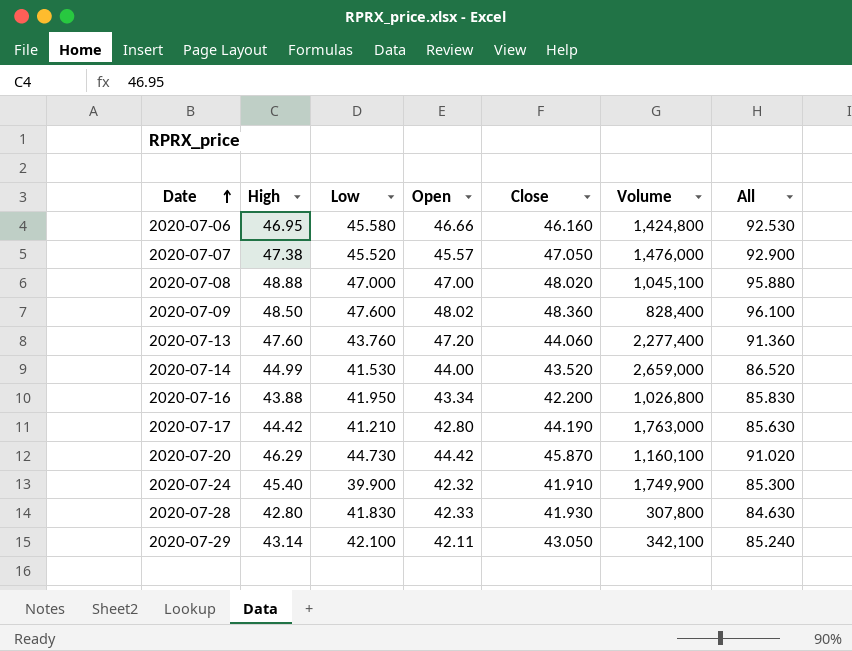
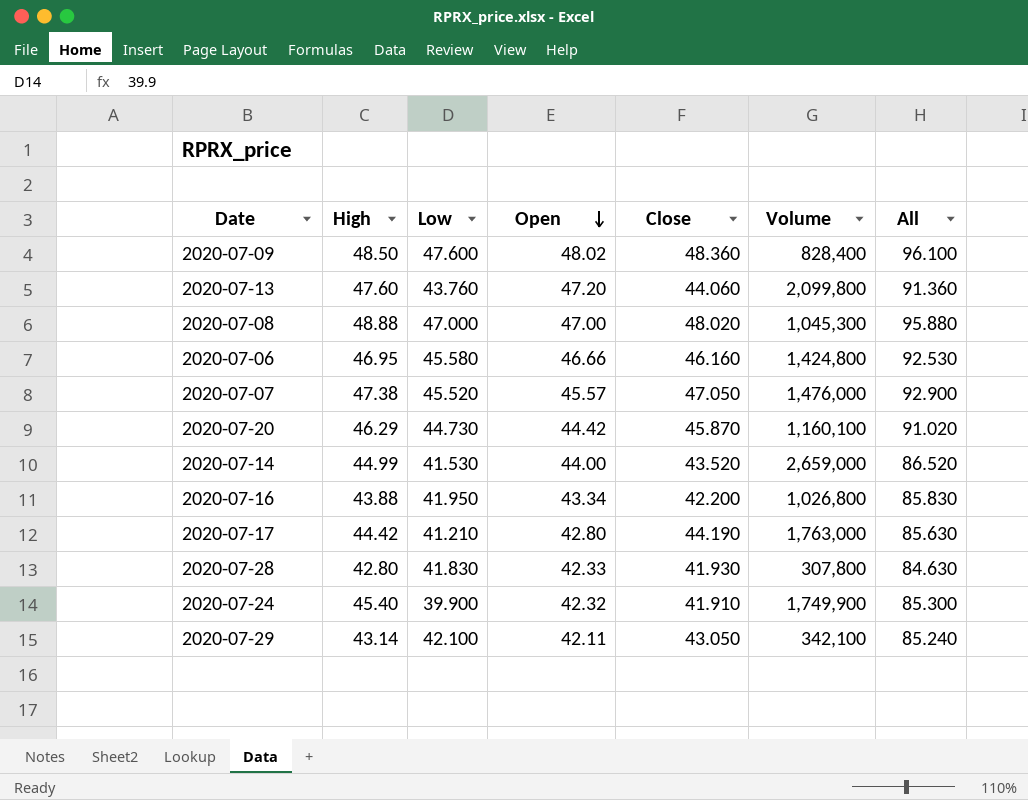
row order: Date ascending -> Open descending
2020-07-13 | Volume: 2,277,400 -> 2,099,800
2020-07-08 | Volume: 1,045,100 -> 1,045,300

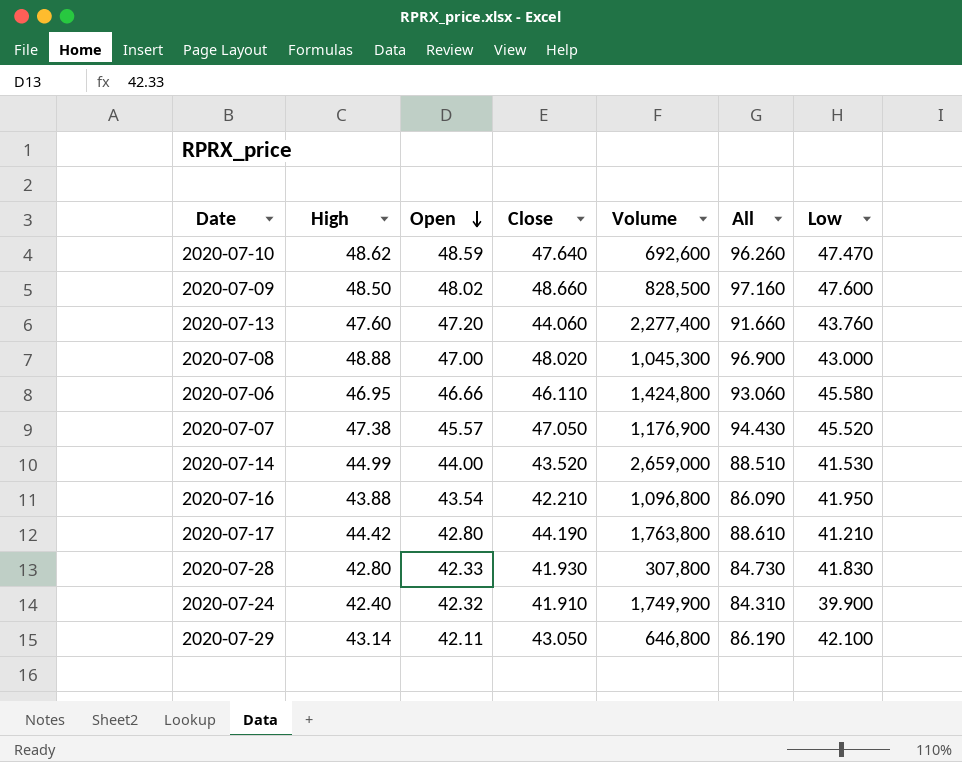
column All | formula: [High] + [Low] -> [High] + [Close]
column Low | position: 3 -> 7
row 2020-07-20: 46.29 | 44.730 | 44.42 | 45.870 | 1,160,100 | 91.020 -> none
row 2020-07-10: none -> 48.62 | 48.59 | 47.640 | 692,600 | 96.260 | 47.470
2020-07-09 | Close: 48.360 -> 48.660
2020-07-09 | Volume: 828,400 -> 828,500
2020-07-13 | Volume: 2,099,800 -> 2,277,400
2020-07-08 | Low: 47.000 -> 43.000
2020-07-06 | Close: 46.160 -> 46.110
2020-07-07 | Volume: 1,476,000 -> 1,176,900
2020-07-16 | Open: 43.34 -> 43.54
2020-07-16 | Close: 42.200 -> 42.210
2020-07-16 | Volume: 1,026,800 -> 1,096,800
2020-07-17 | Volume: 1,763,000 -> 1,763,800
2020-07-24 | High: 45.40 -> 42.40
2020-07-29 | Volume: 342,100 -> 646,800

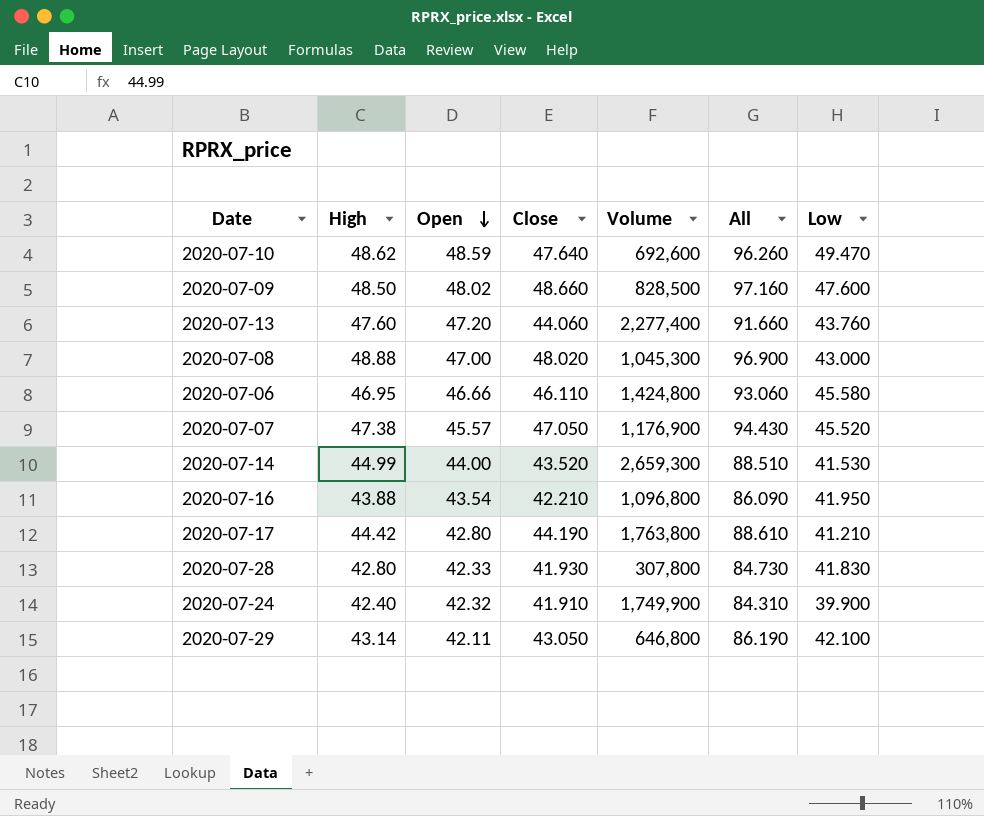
2020-07-10 | Low: 47.470 -> 49.470
2020-07-14 | Volume: 2,659,000 -> 2,659,300

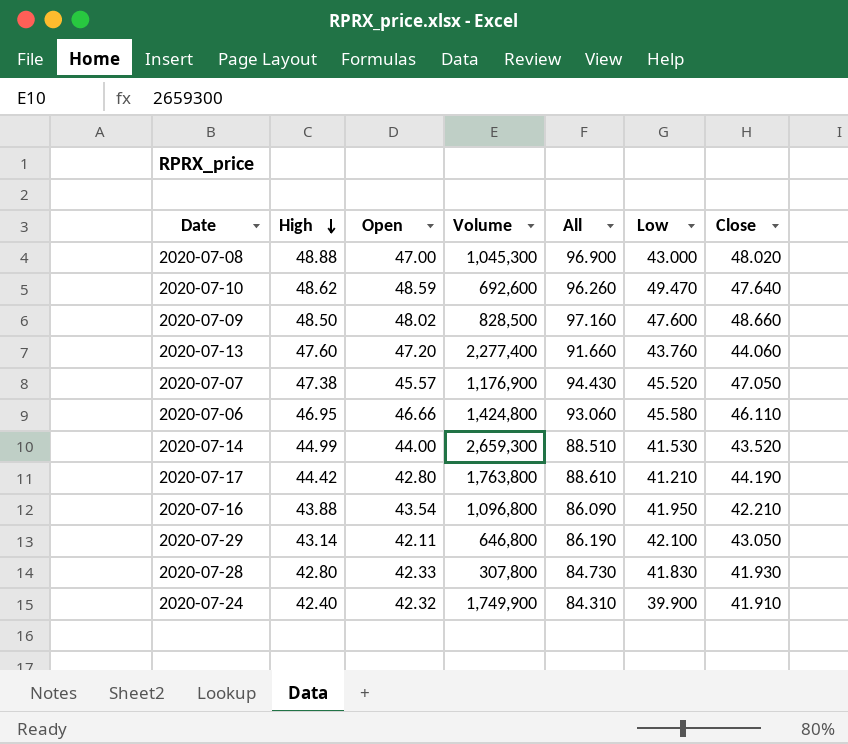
row order: Open descending -> High descending
column Close | position: 4 -> 7

